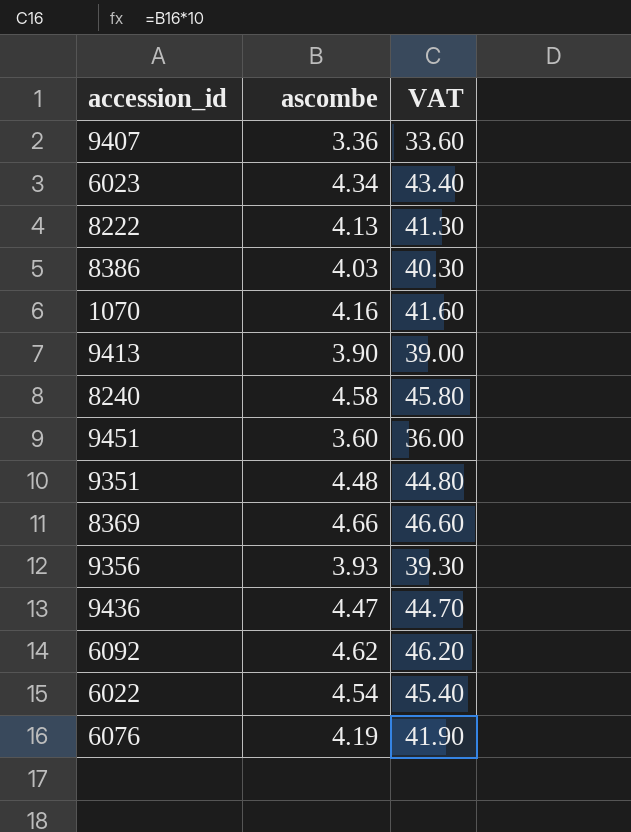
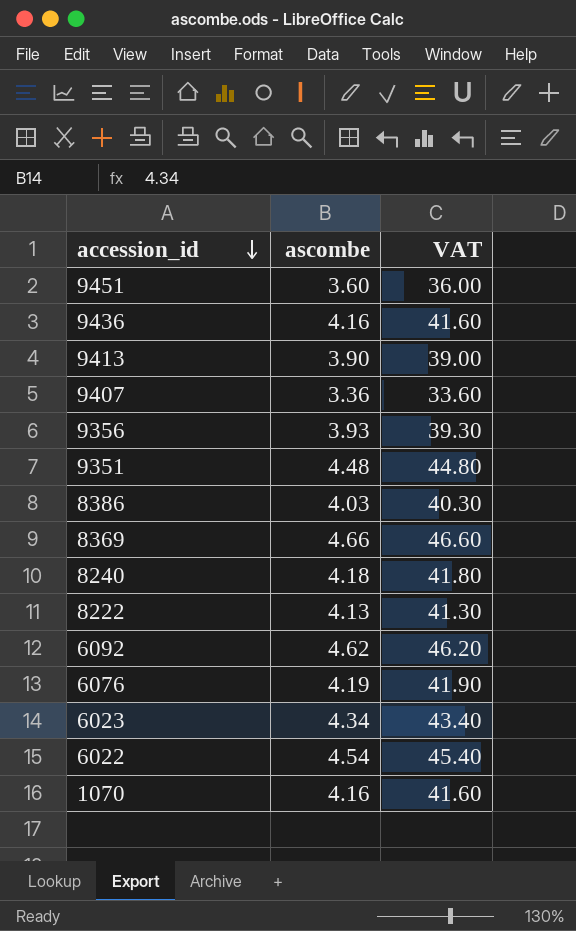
row order: none -> accession_id descending
9436 | ascombe: 4.47 -> 4.16
9436 | VAT: 44.70 -> 41.60
8240 | ascombe: 4.58 -> 4.18
8240 | VAT: 45.80 -> 41.80

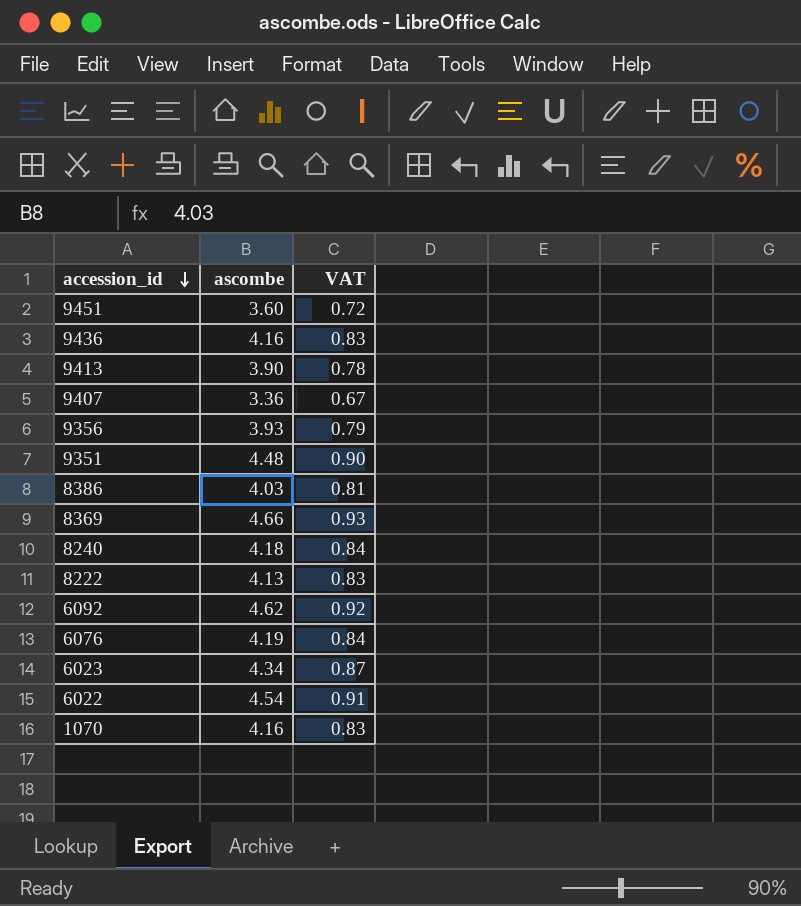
column VAT | formula: [ascombe] * 10 -> [ascombe] * 0.2

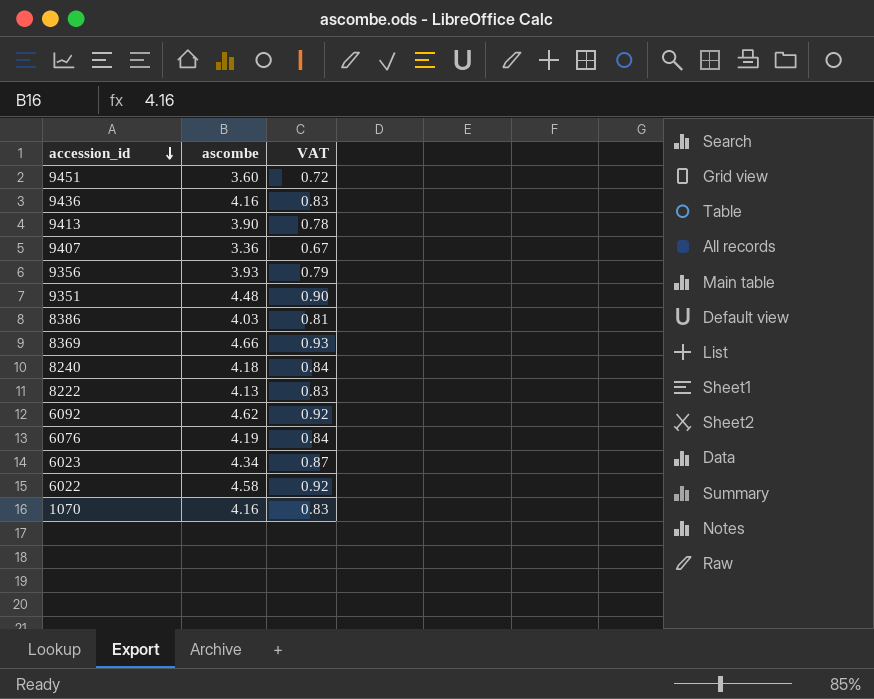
6022 | ascombe: 4.54 -> 4.58
6022 | VAT: 0.91 -> 0.92

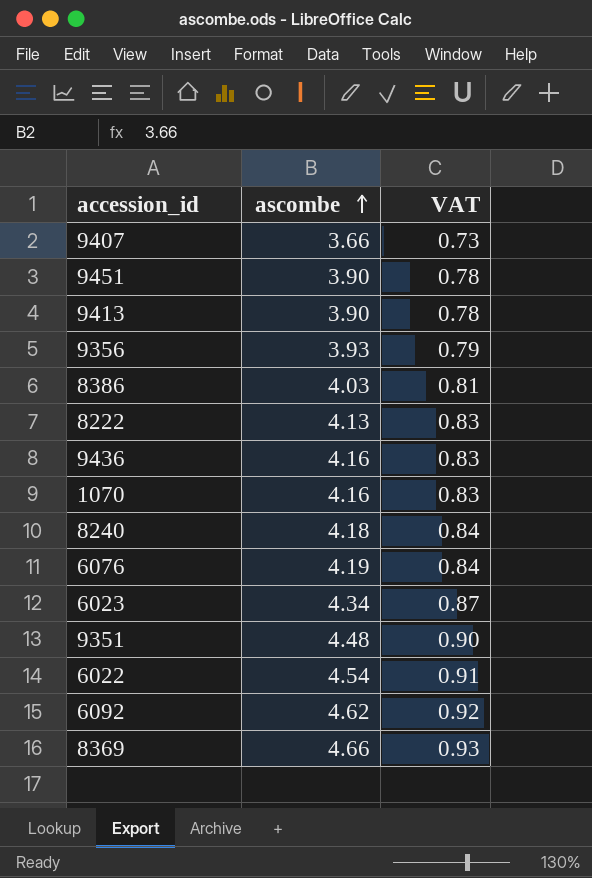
row order: accession_id descending -> ascombe ascending
9407 | ascombe: 3.36 -> 3.66
9407 | VAT: 0.67 -> 0.73
9451 | ascombe: 3.60 -> 3.90
9451 | VAT: 0.72 -> 0.78
6022 | ascombe: 4.58 -> 4.54
6022 | VAT: 0.92 -> 0.91

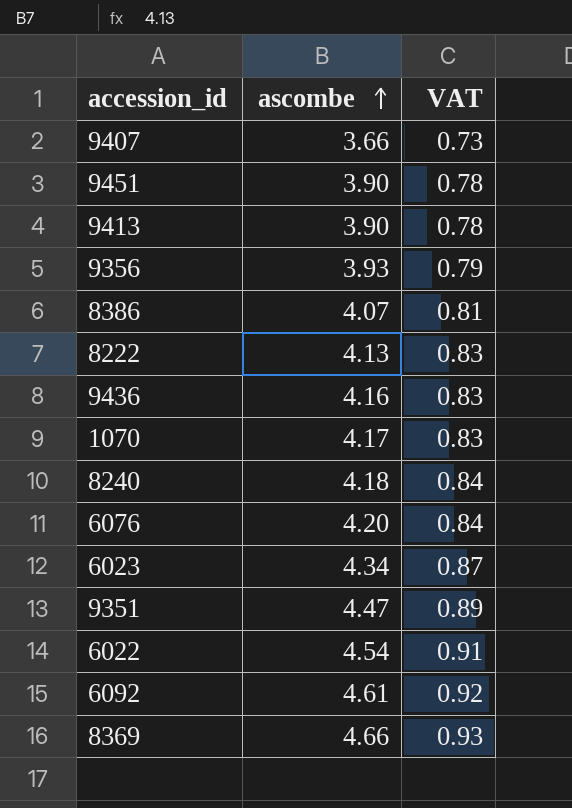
8386 | ascombe: 4.03 -> 4.07
1070 | ascombe: 4.16 -> 4.17
6076 | ascombe: 4.19 -> 4.20
9351 | ascombe: 4.48 -> 4.47
9351 | VAT: 0.90 -> 0.89
6092 | ascombe: 4.62 -> 4.61

